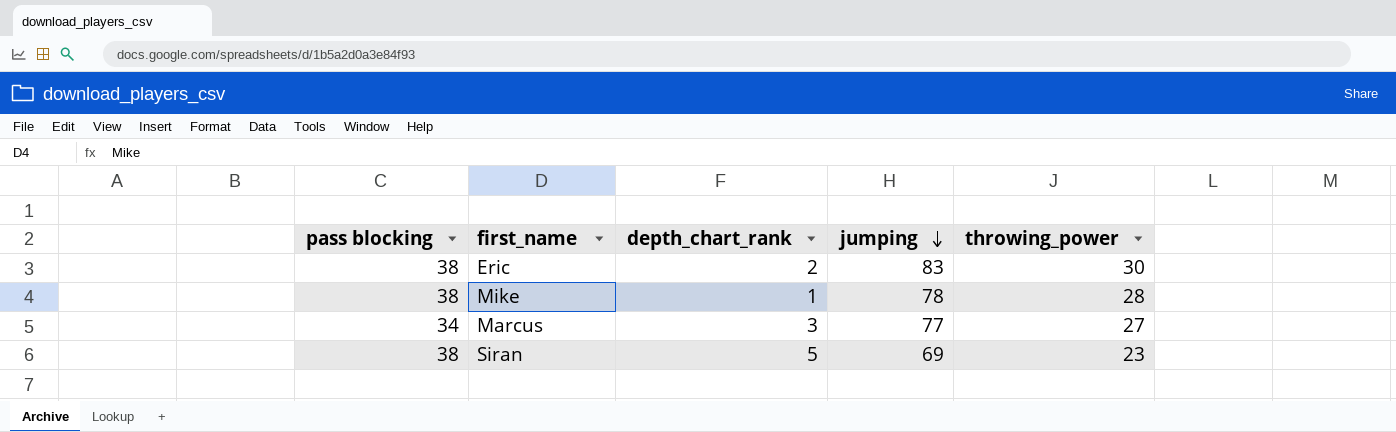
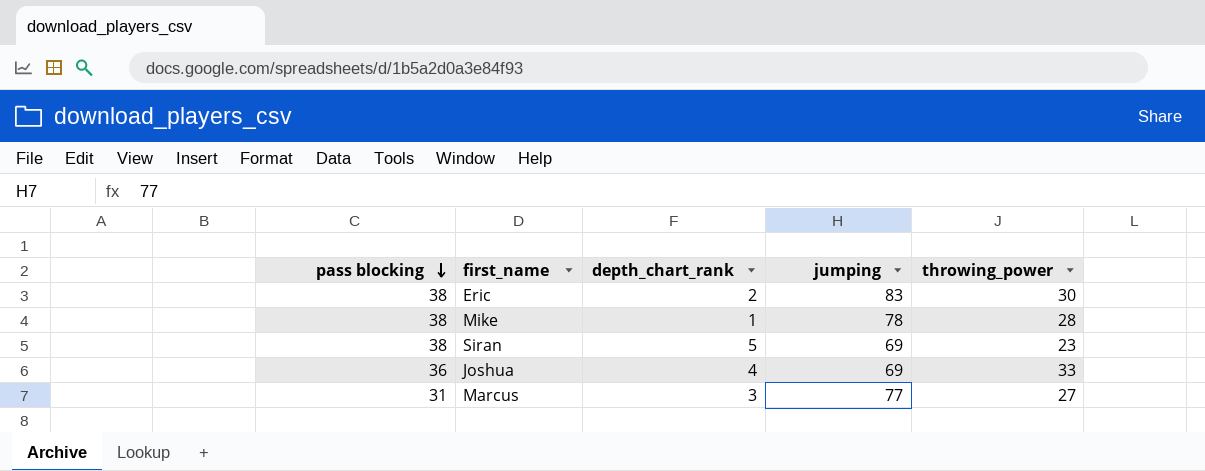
row order: jumping descending -> pass blocking descending
row Joshua: none -> 36 | 4 | 69 | 33
Marcus | pass blocking: 34 -> 31

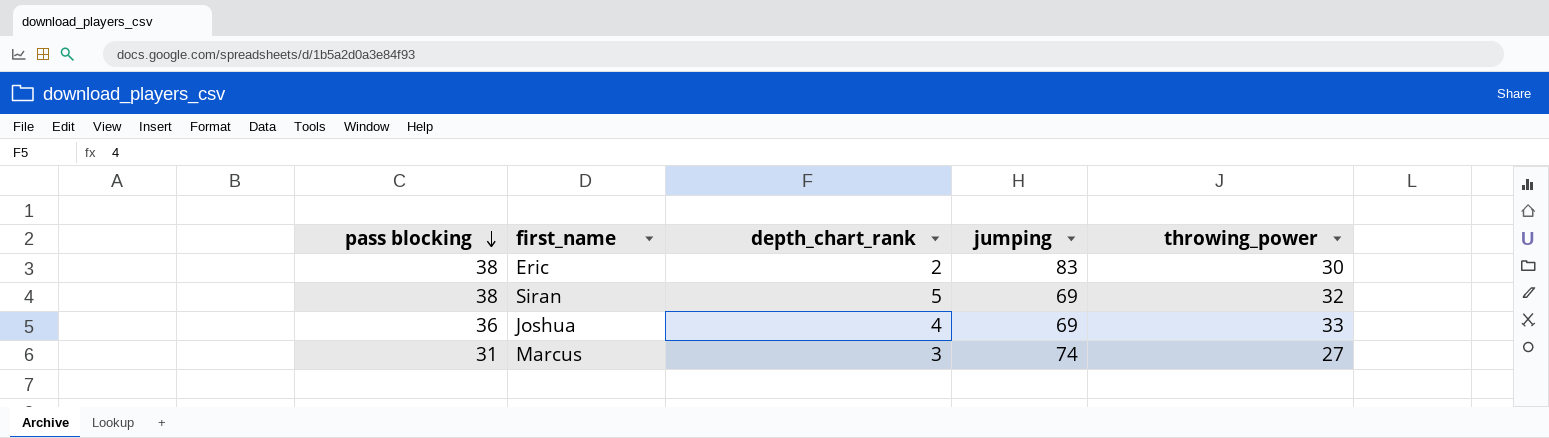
row Mike: 38 | 1 | 78 | 28 -> none
Siran | throwing_power: 23 -> 32
Marcus | jumping: 77 -> 74

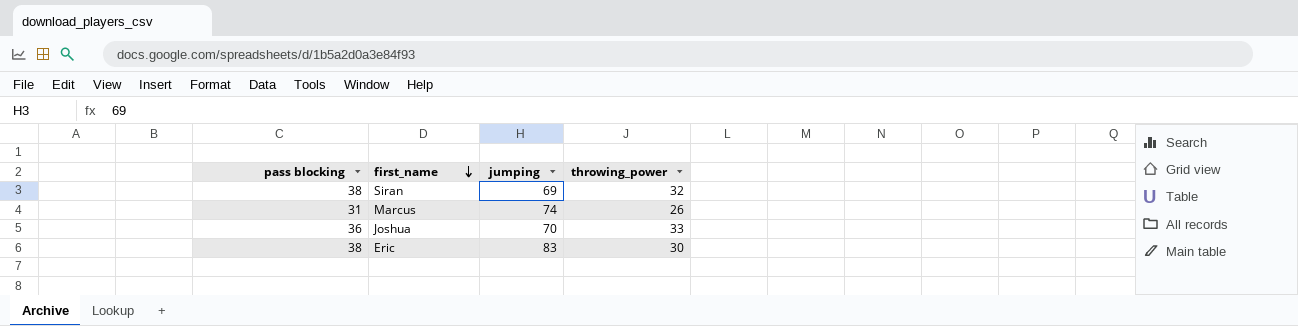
row order: pass blocking descending -> first_name descending
column depth_chart_rank | position: 3 -> none
Marcus | throwing_power: 27 -> 26
Joshua | jumping: 69 -> 70

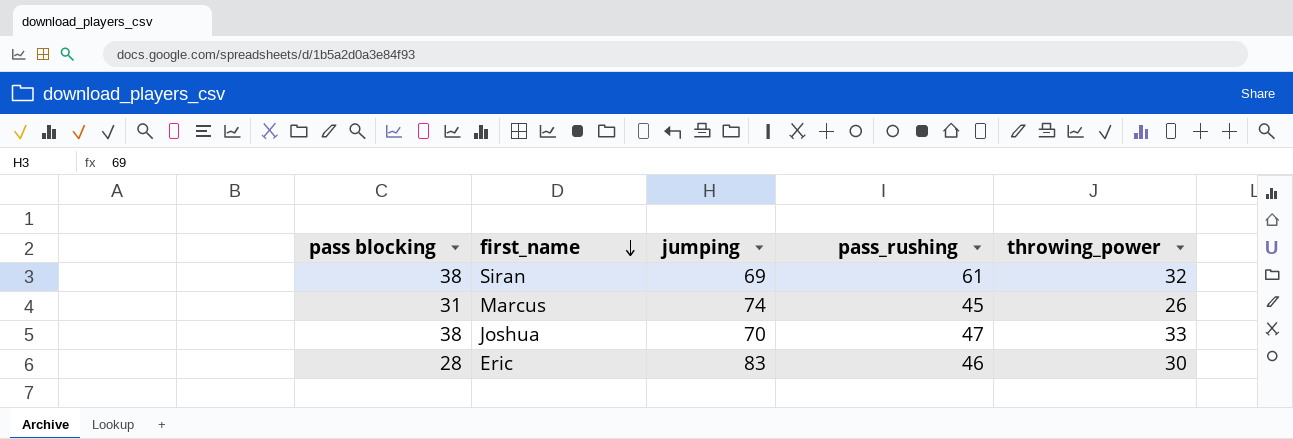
column pass_rushing | position: none -> 4
Joshua | pass blocking: 36 -> 38
Eric | pass blocking: 38 -> 28

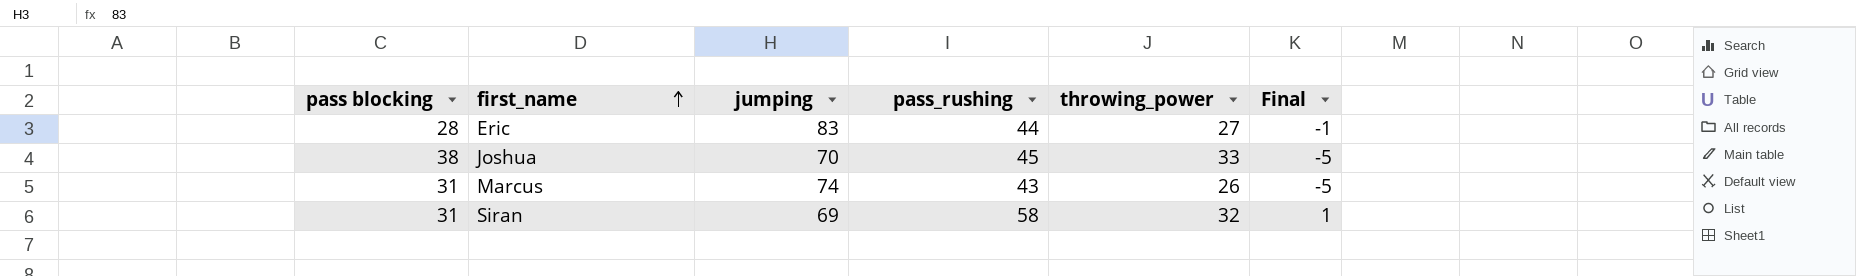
row order: first_name descending -> first_name ascending
column Final | formula: none -> [throwing_power] - [pass blocking]
Eric | pass_rushing: 46 -> 44
Eric | throwing_power: 30 -> 27
Joshua | pass_rushing: 47 -> 45
Marcus | pass_rushing: 45 -> 43
Siran | pass blocking: 38 -> 31
Siran | pass_rushing: 61 -> 58

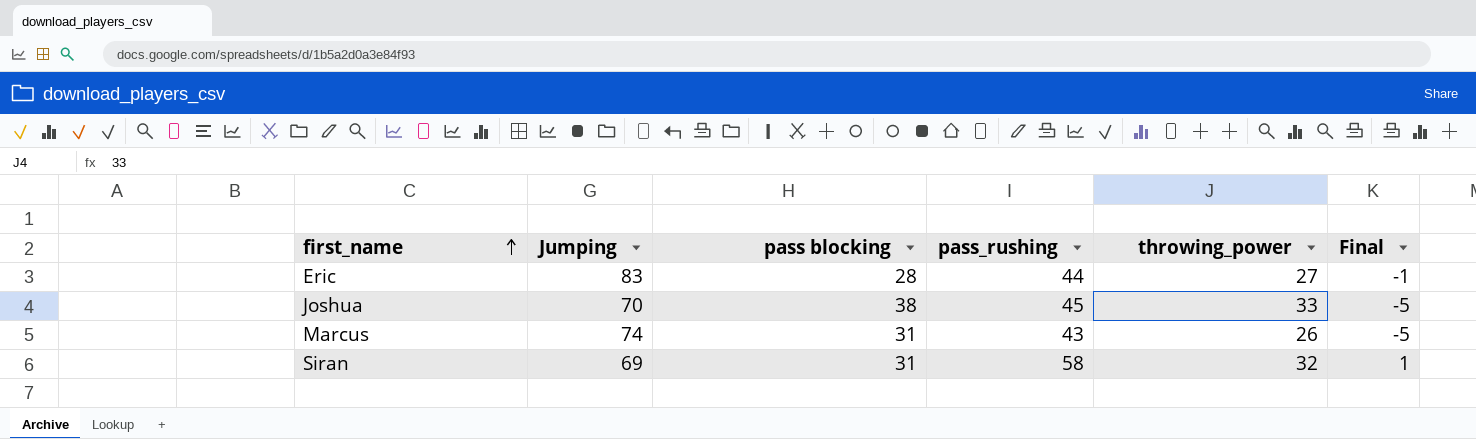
column name: jumping -> Jumping
column pass blocking | position: 1 -> 3

